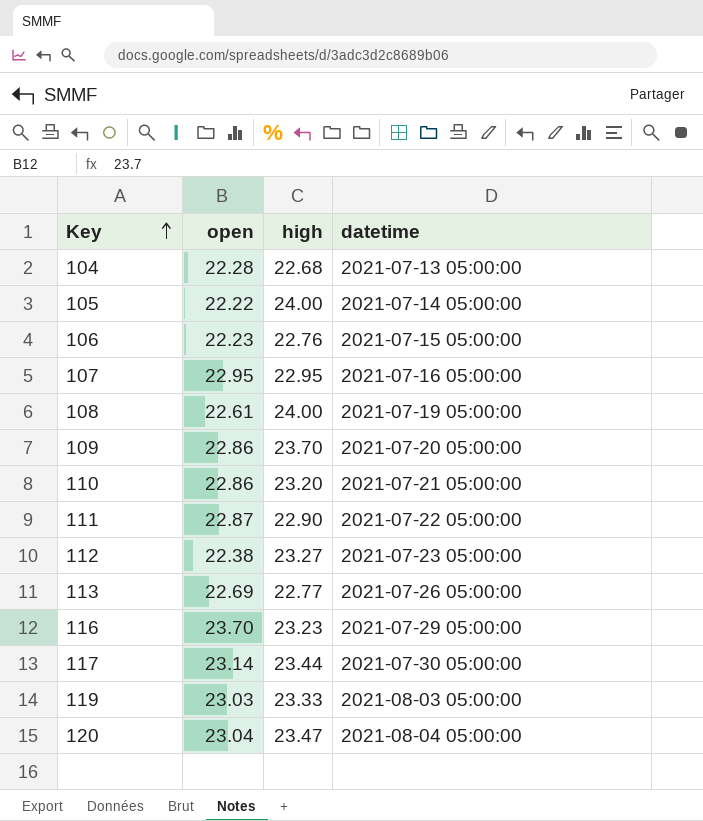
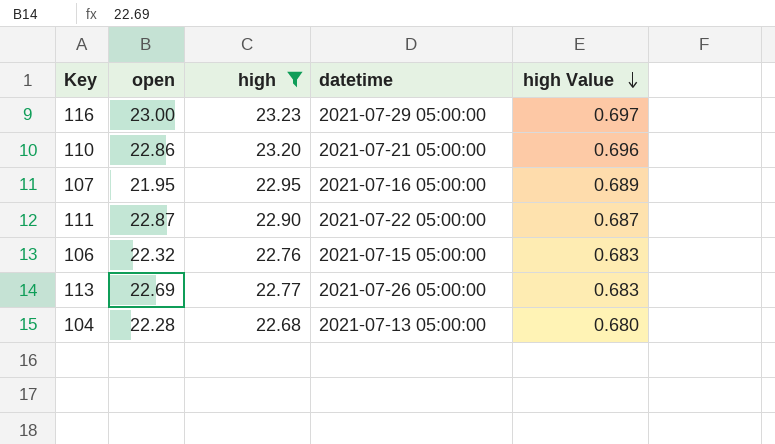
filter: none -> high <= 23.23
row order: Key ascending -> high Value descending
column high Value | formula: none -> [high] * 0.03
116 | open: 23.70 -> 23.00
107 | open: 22.95 -> 21.95
106 | open: 22.23 -> 22.32

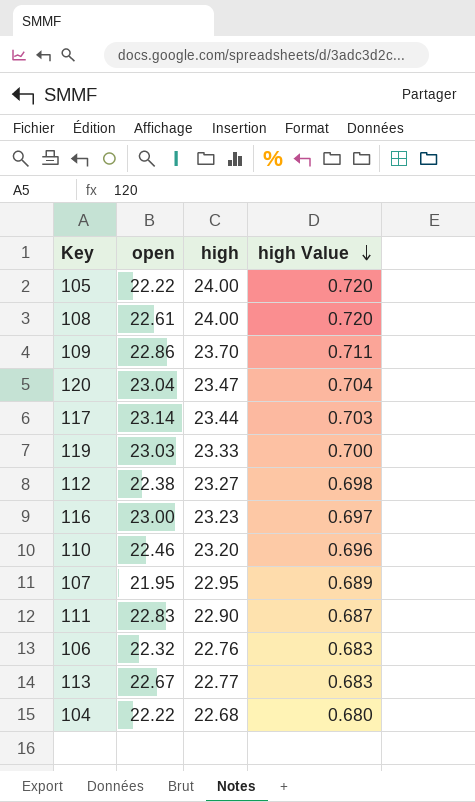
filter: high <= 23.23 -> none
column datetime | position: 4 -> none
110 | open: 22.86 -> 22.46
111 | open: 22.87 -> 22.83
113 | open: 22.69 -> 22.67
104 | open: 22.28 -> 22.22

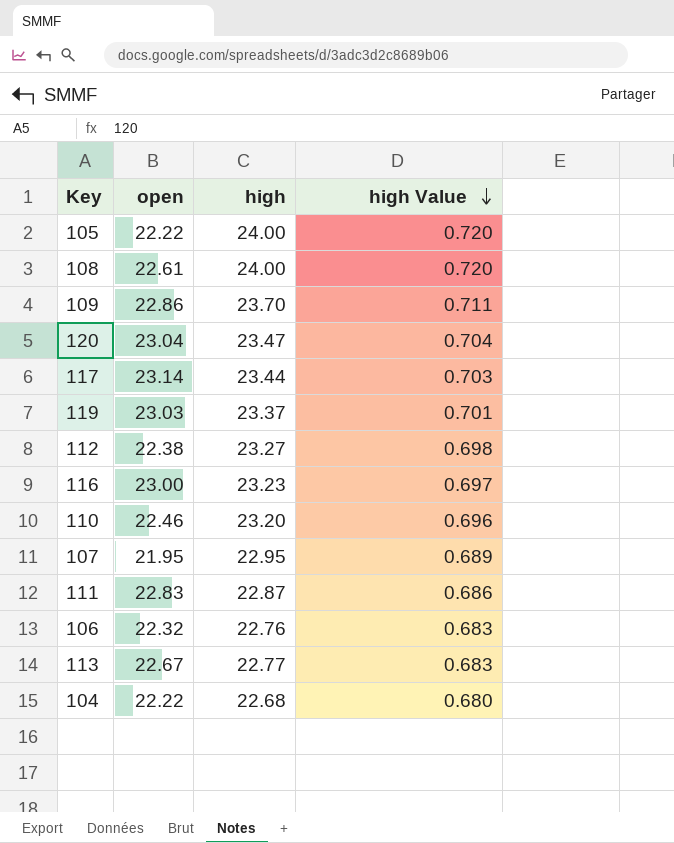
119 | high: 23.33 -> 23.37
119 | high Value: 0.700 -> 0.701
111 | high: 22.90 -> 22.87
111 | high Value: 0.687 -> 0.686

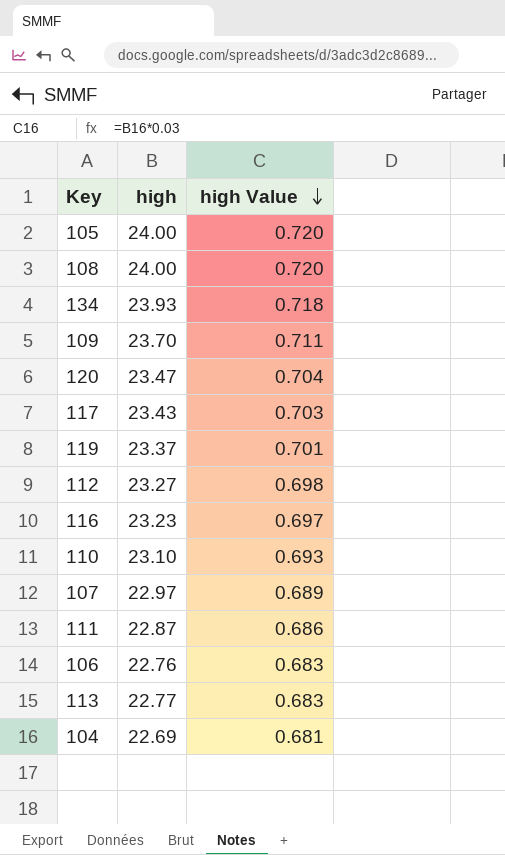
column open | position: 2 -> none
row 134: none -> 23.93 | 0.718
117 | high: 23.44 -> 23.43
110 | high: 23.20 -> 23.10
110 | high Value: 0.696 -> 0.693
107 | high: 22.95 -> 22.97
104 | high: 22.68 -> 22.69
104 | high Value: 0.680 -> 0.681

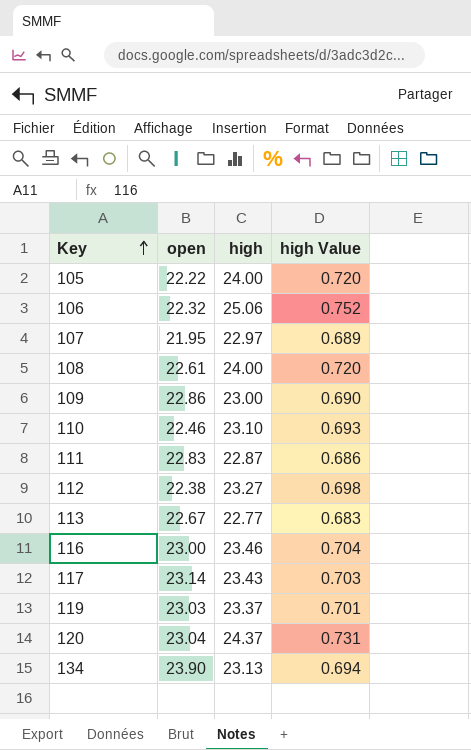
row order: high Value descending -> Key ascending
column open | position: none -> 2
row 104: 22.69 | 0.681 -> none
106 | high: 22.76 -> 25.06
106 | high Value: 0.683 -> 0.752
109 | high: 23.70 -> 23.00
109 | high Value: 0.711 -> 0.690
116 | high: 23.23 -> 23.46
116 | high Value: 0.697 -> 0.704
120 | high: 23.47 -> 24.37
120 | high Value: 0.704 -> 0.731
134 | high: 23.93 -> 23.13
134 | high Value: 0.718 -> 0.694

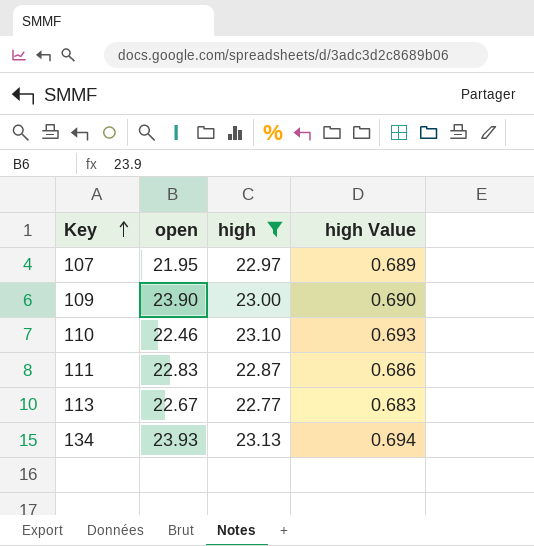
filter: none -> high <= 23.13
109 | open: 22.86 -> 23.90
134 | open: 23.90 -> 23.93

